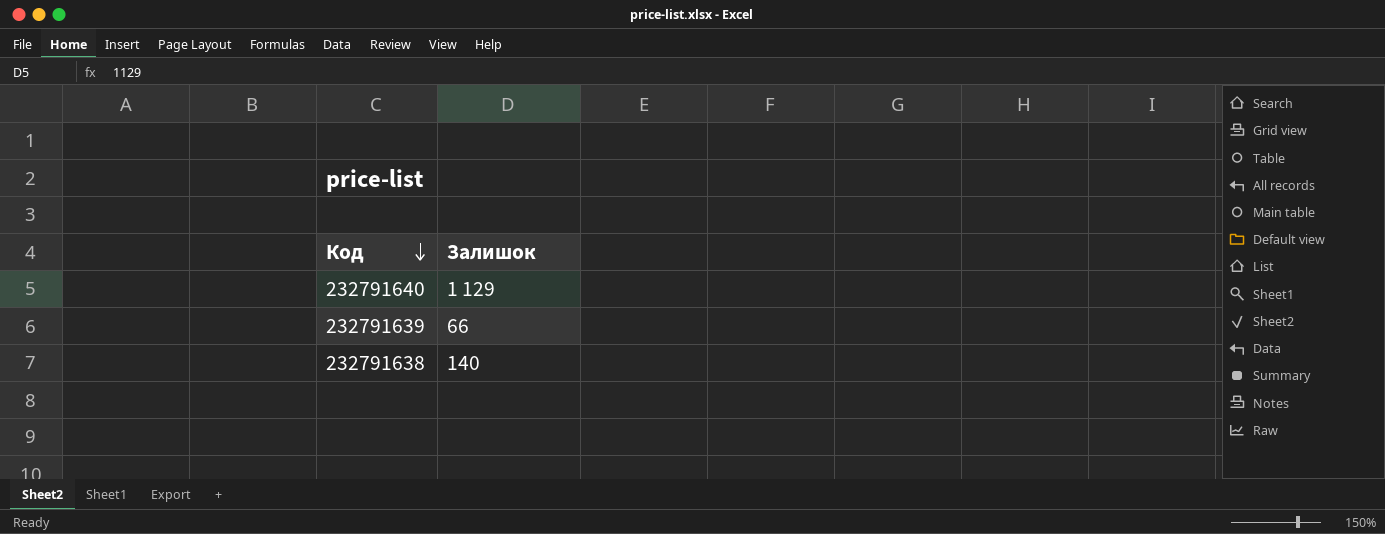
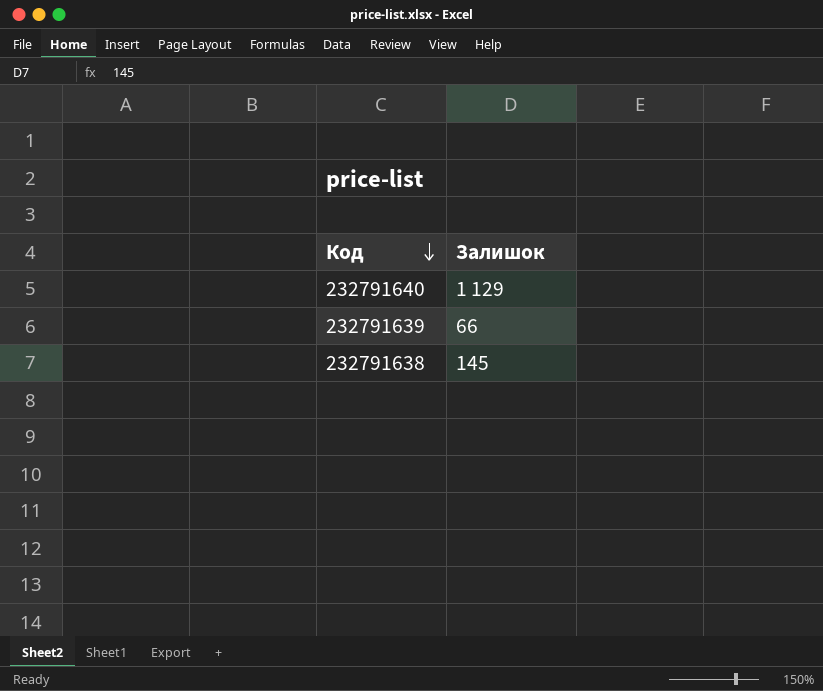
232791638 | Залишок: 140 -> 145

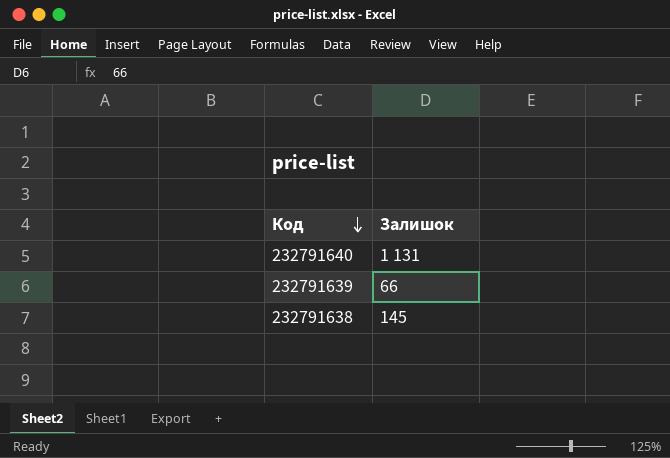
232791640 | Залишок: 1 129 -> 1 131

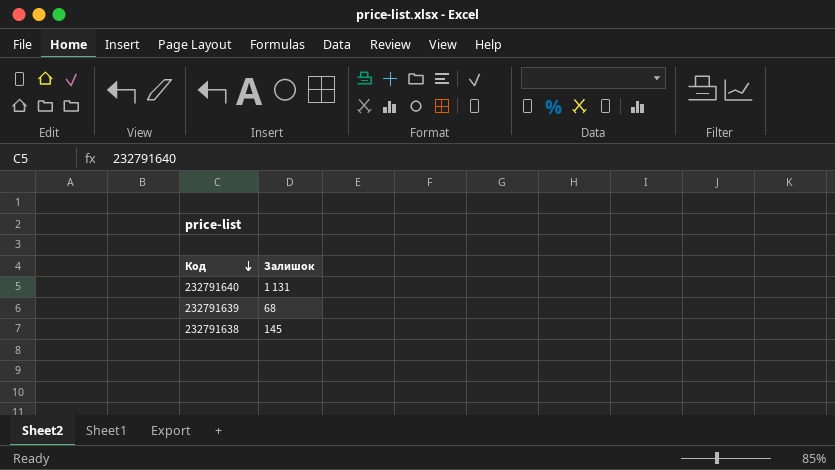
232791639 | Залишок: 66 -> 68

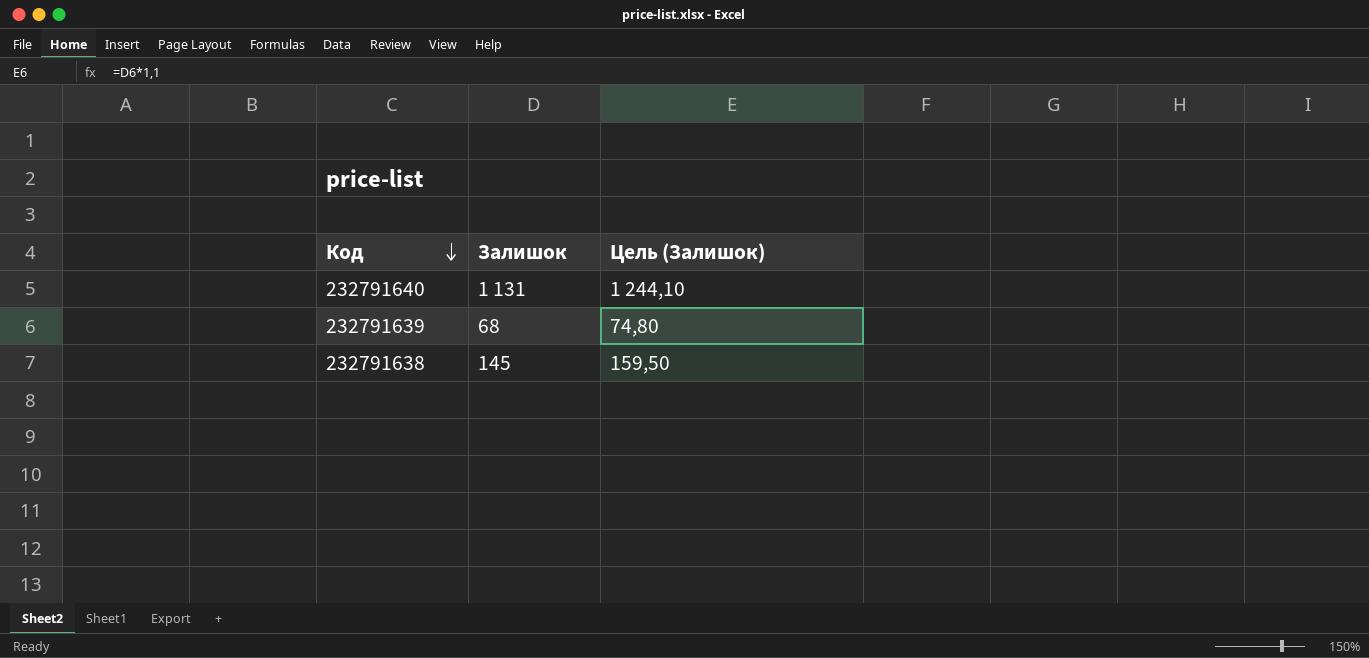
column Цель (Залишок) | formula: none -> [Залишок] * 1,1

